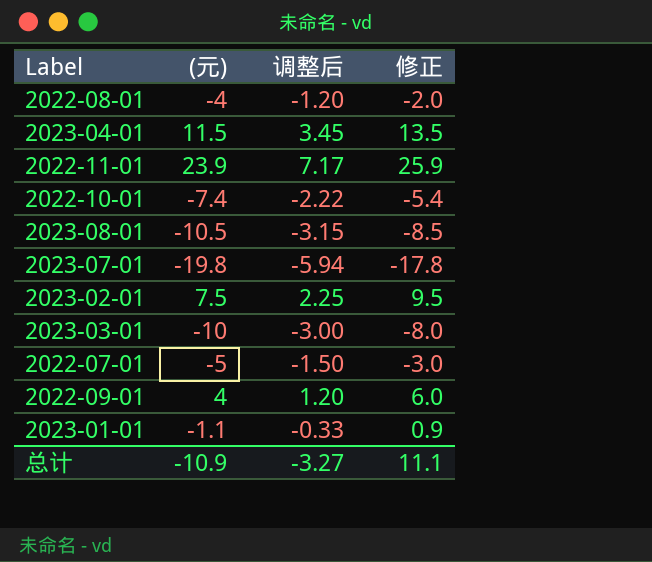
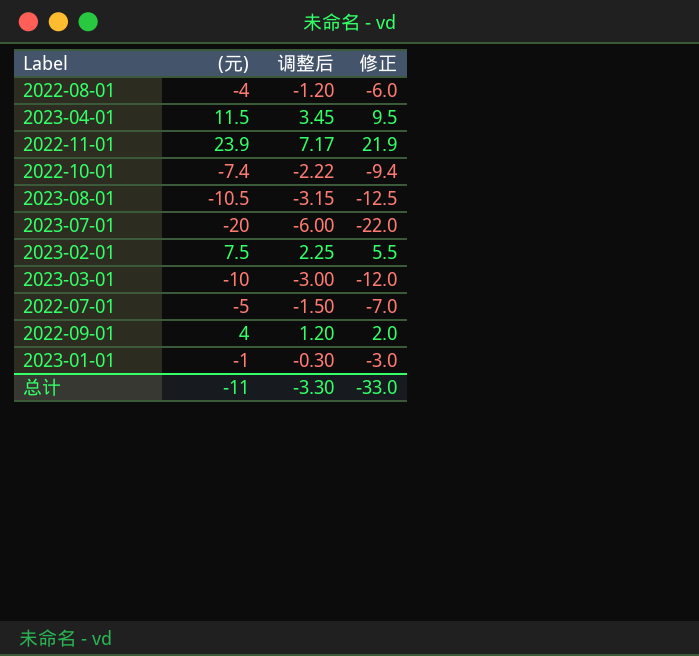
column 修正 | formula: [(元)] + 2 -> [(元)] - 2
2023-07-01 | (元): -19.8 -> -20
2023-07-01 | 调整后: -5.94 -> -6.00
2023-01-01 | (元): -1.1 -> -1
2023-01-01 | 调整后: -0.33 -> -0.30
总计 | (元): -10.9 -> -11
总计 | 调整后: -3.27 -> -3.30
总计 | 修正: 11.1 -> -33.0

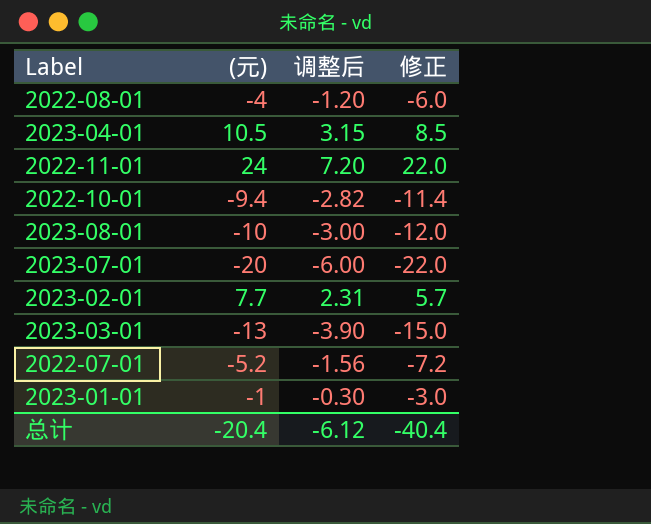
row 2022-09-01: 4 | 1.20 | 2.0 -> none
2023-04-01 | (元): 11.5 -> 10.5
2023-04-01 | 调整后: 3.45 -> 3.15
2023-04-01 | 修正: 9.5 -> 8.5
2022-11-01 | (元): 23.9 -> 24
2022-11-01 | 调整后: 7.17 -> 7.20
2022-11-01 | 修正: 21.9 -> 22.0
2022-10-01 | (元): -7.4 -> -9.4
2022-10-01 | 调整后: -2.22 -> -2.82
2022-10-01 | 修正: -9.4 -> -11.4
2023-08-01 | (元): -10.5 -> -10
2023-08-01 | 调整后: -3.15 -> -3.00
2023-08-01 | 修正: -12.5 -> -12.0
2023-02-01 | (元): 7.5 -> 7.7
2023-02-01 | 调整后: 2.25 -> 2.31
2023-02-01 | 修正: 5.5 -> 5.7
2023-03-01 | (元): -10 -> -13
2023-03-01 | 调整后: -3.00 -> -3.90
2023-03-01 | 修正: -12.0 -> -15.0
2022-07-01 | (元): -5 -> -5.2
2022-07-01 | 调整后: -1.50 -> -1.56
2022-07-01 | 修正: -7.0 -> -7.2
总计 | (元): -11 -> -20.4
总计 | 调整后: -3.30 -> -6.12
总计 | 修正: -33.0 -> -40.4

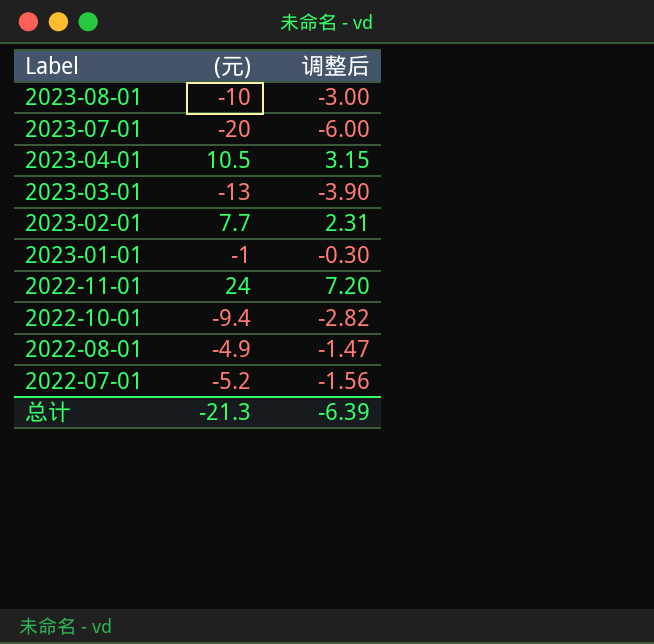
row order: none -> Label descending
column 修正 | formula: [(元)] - 2 -> none
2022-08-01 | (元): -4 -> -4.9
2022-08-01 | 调整后: -1.20 -> -1.47
总计 | (元): -20.4 -> -21.3
总计 | 调整后: -6.12 -> -6.39

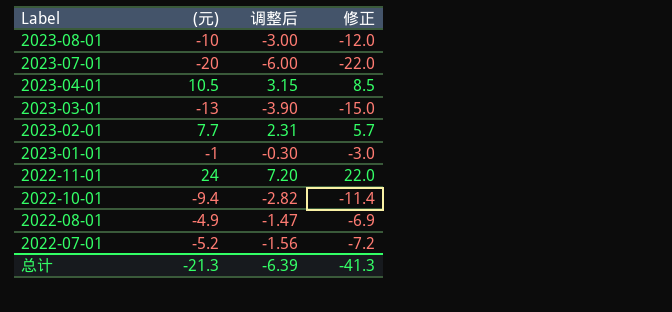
column 修正 | formula: none -> [(元)] - 2

